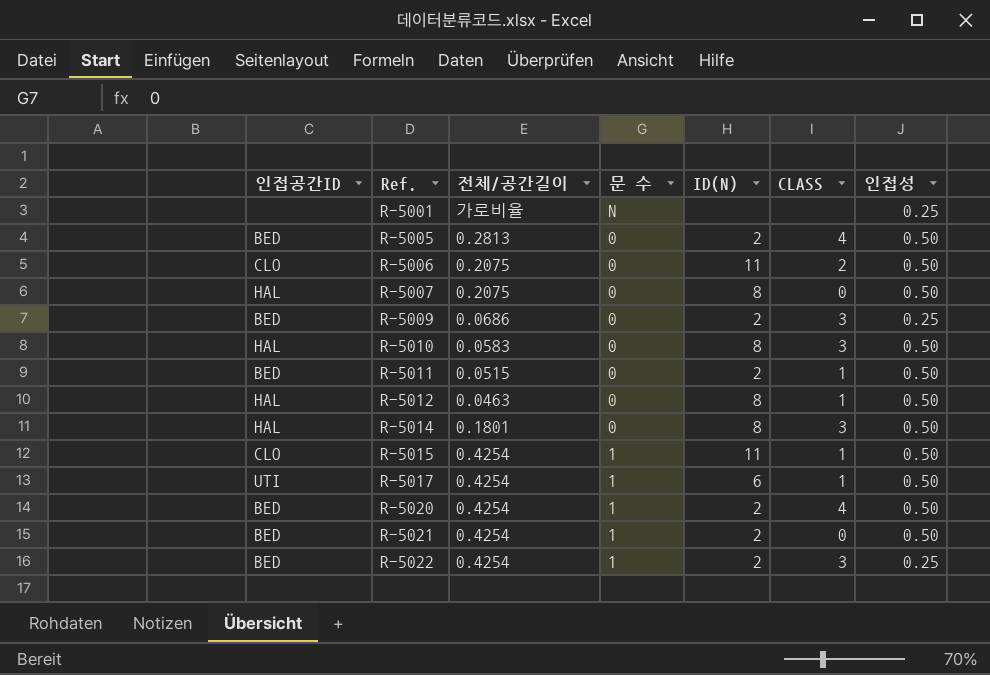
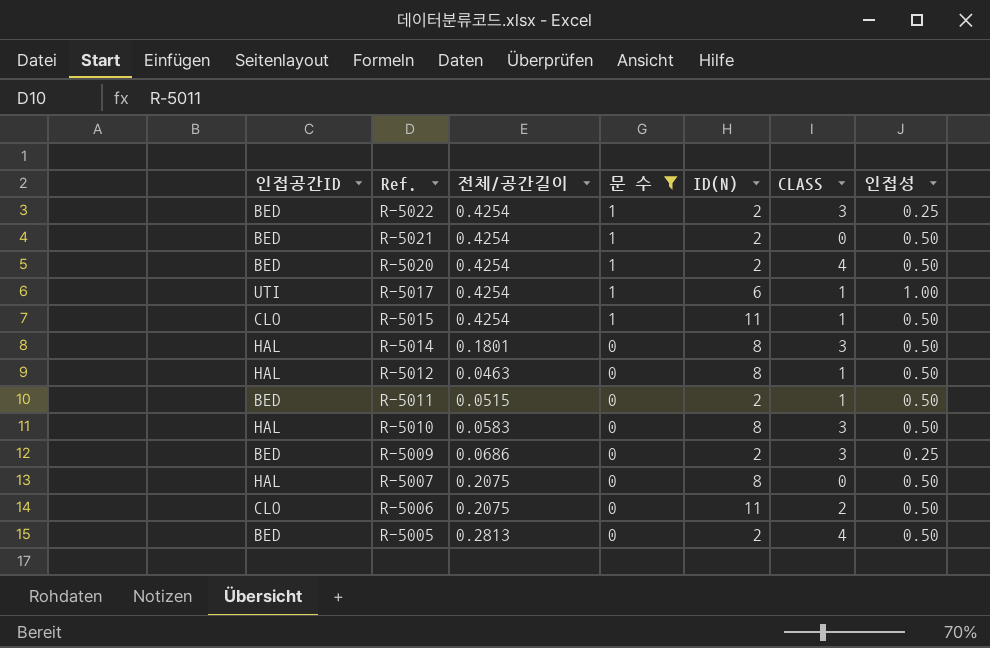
filter: none -> 문 수 != N
row order: Ref. ascending -> Ref. descending
R-5017 | 인접성: 0.50 -> 1.00

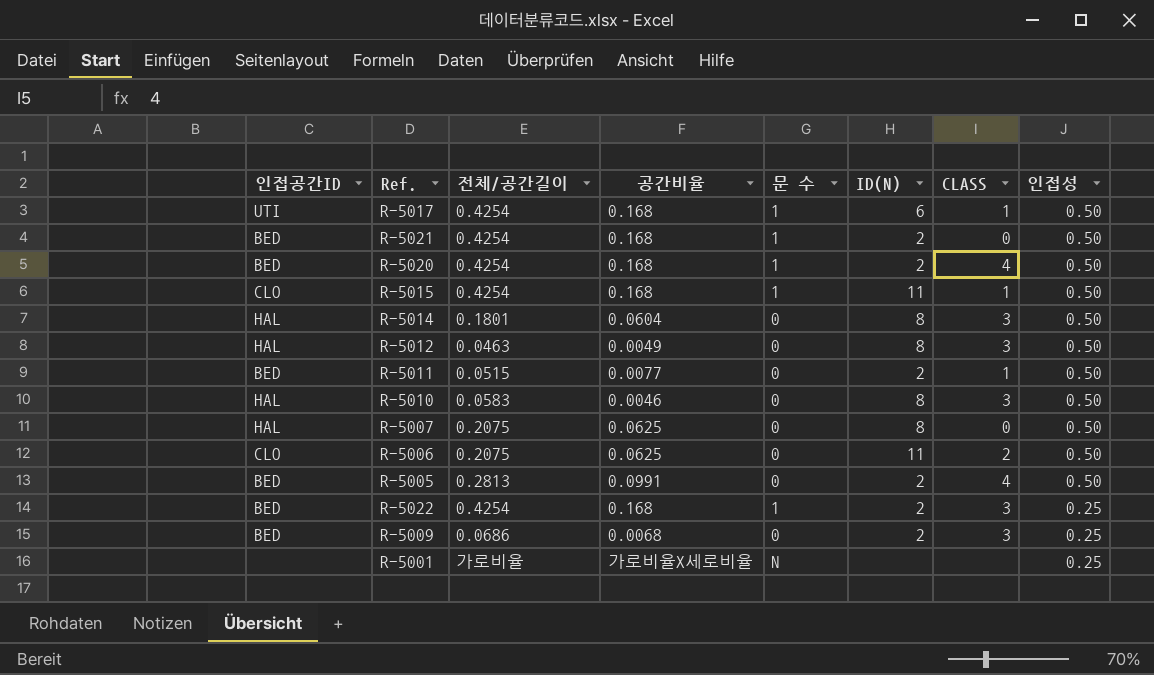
filter: 문 수 != N -> none
row order: Ref. descending -> 인접성 descending
column 공간비율 | position: none -> 4
R-5017 | 인접성: 1.00 -> 0.50
R-5012 | CLASS: 1 -> 3

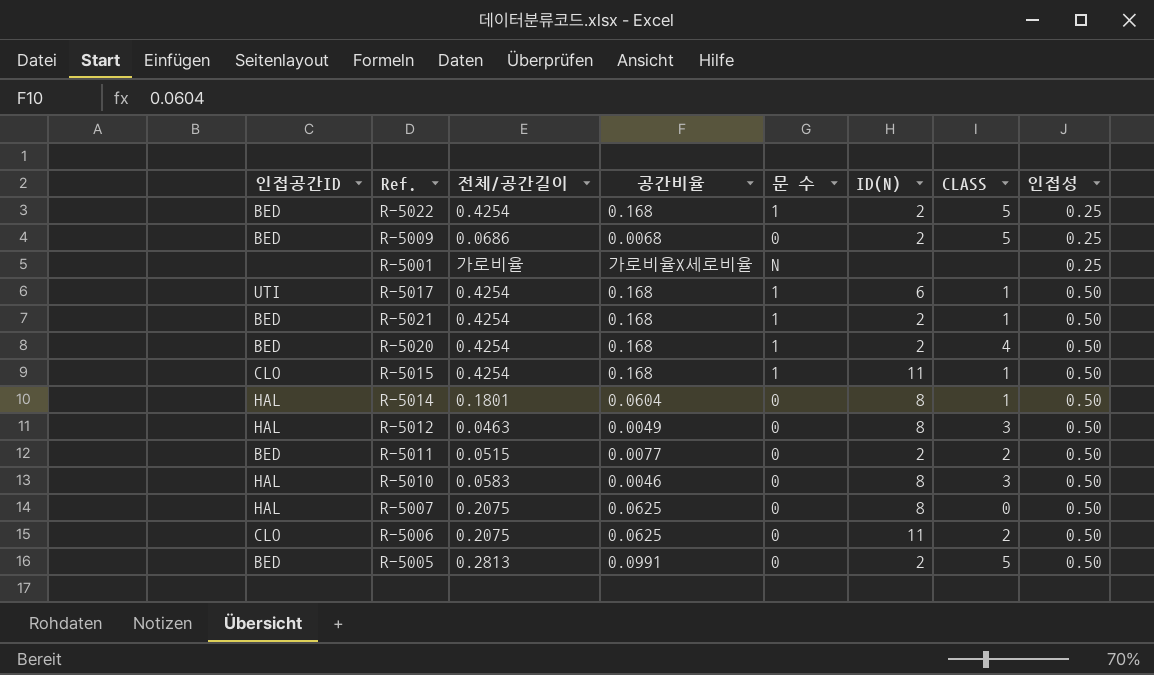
row order: 인접성 descending -> 인접성 ascending
R-5022 | CLASS: 3 -> 5
R-5009 | CLASS: 3 -> 5
R-5021 | CLASS: 0 -> 1
R-5014 | CLASS: 3 -> 1
R-5011 | CLASS: 1 -> 2
R-5005 | CLASS: 4 -> 5

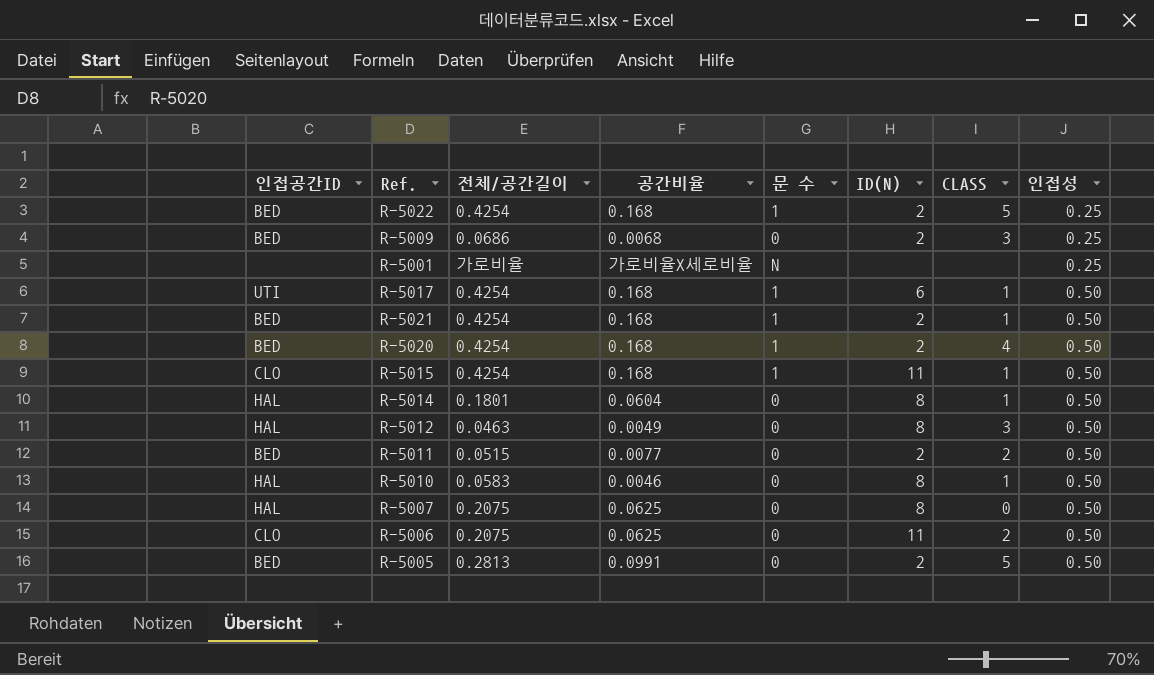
R-5009 | CLASS: 5 -> 3
R-5010 | CLASS: 3 -> 1

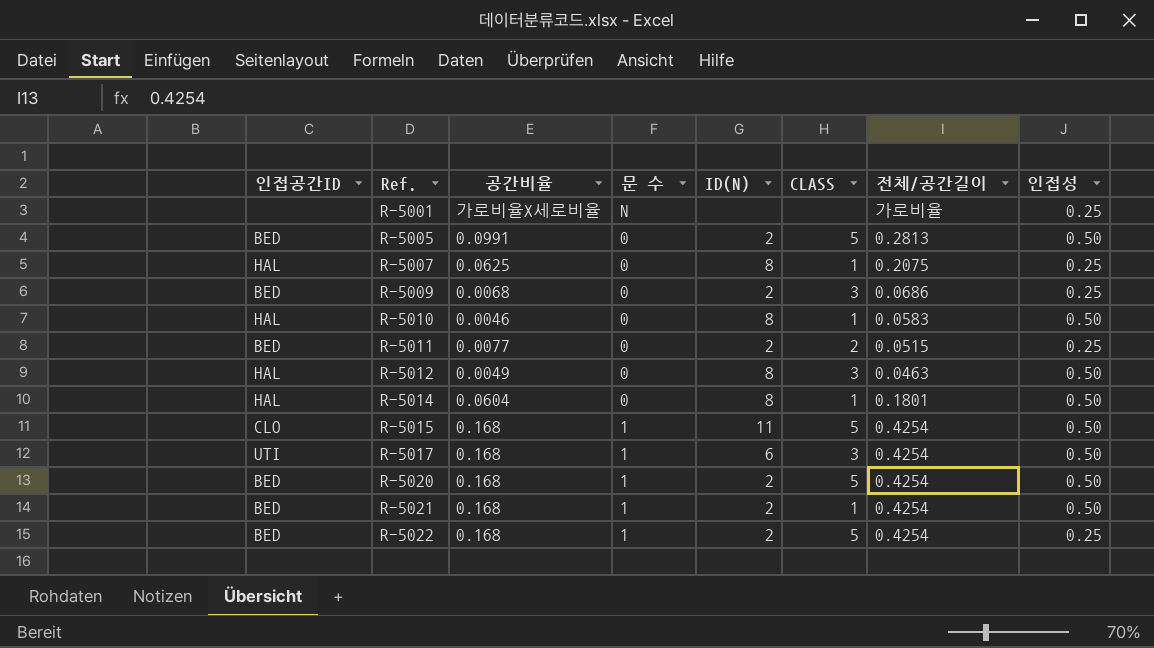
row order: 인접성 ascending -> Ref. ascending
column 전체/공간길이 | position: 3 -> 7
row R-5006: CLO | 0.2075 | 0.0625 | 0 | 11 | 2 | 0.50 -> none
R-5007 | CLASS: 0 -> 1
R-5007 | 인접성: 0.50 -> 0.25
R-5011 | 인접성: 0.50 -> 0.25
R-5015 | CLASS: 1 -> 5
R-5017 | CLASS: 1 -> 3
R-5020 | CLASS: 4 -> 5

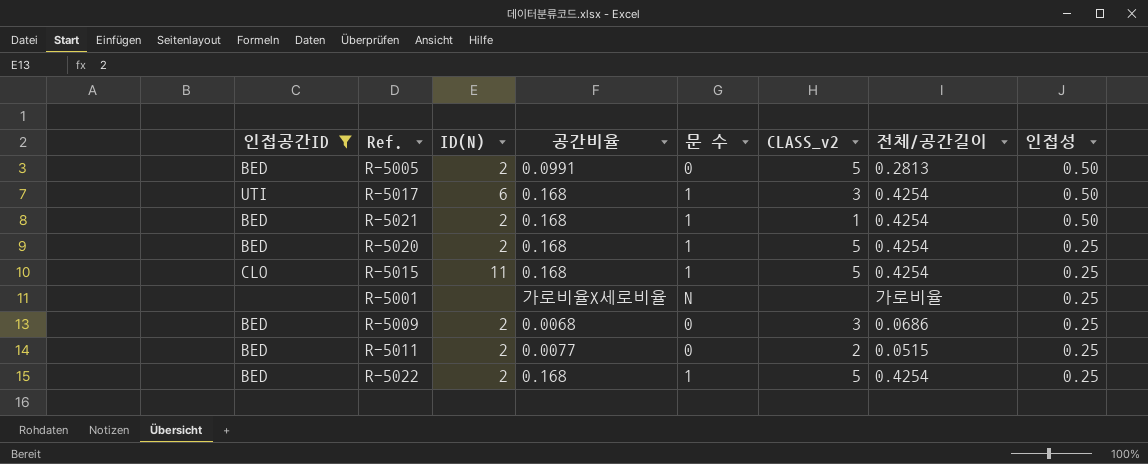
filter: none -> 인접공간ID != HAL
row order: Ref. ascending -> 인접성 descending
column ID(N) | position: 5 -> 3
column name: CLASS -> CLASS_v2
R-5020 | 인접성: 0.50 -> 0.25
R-5015 | 인접성: 0.50 -> 0.25

